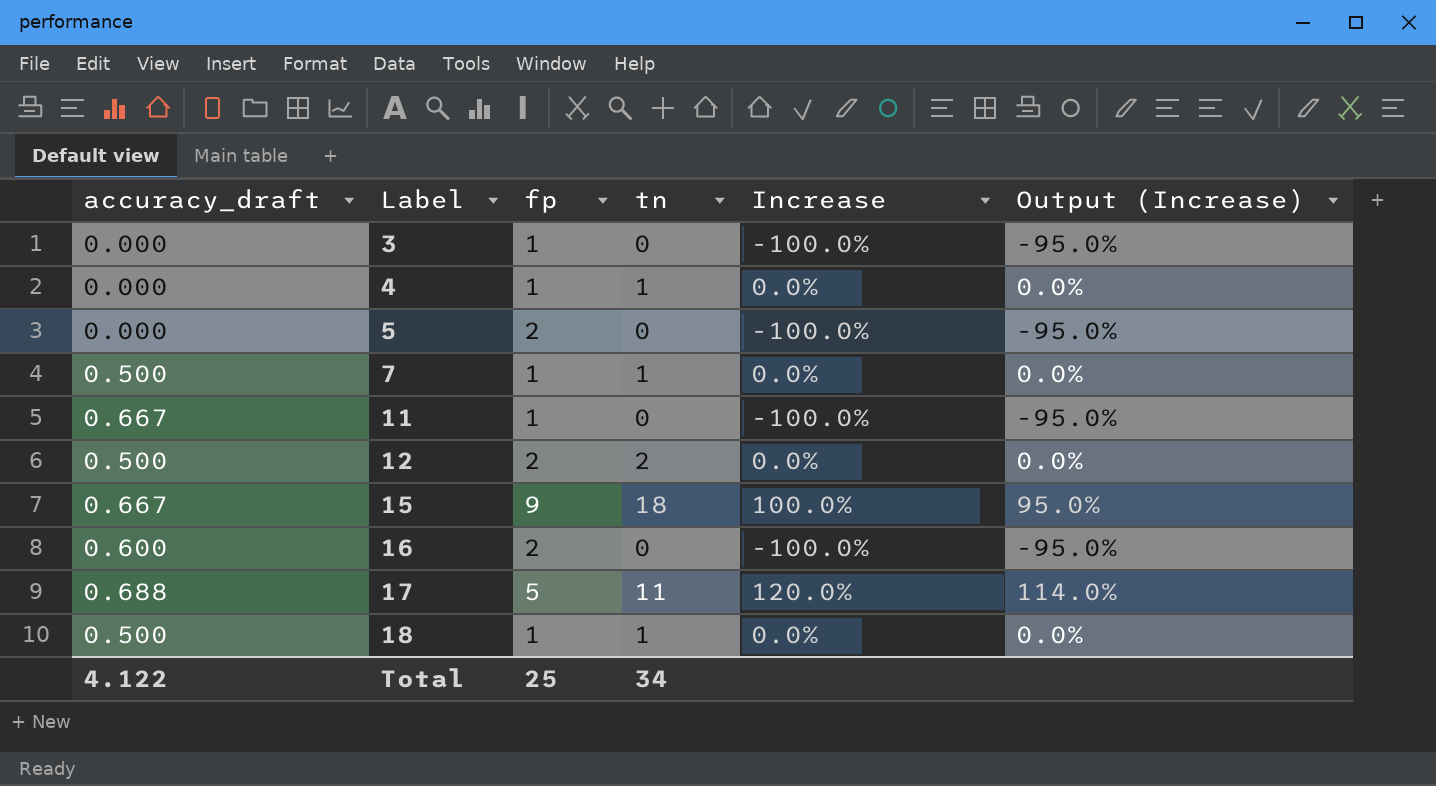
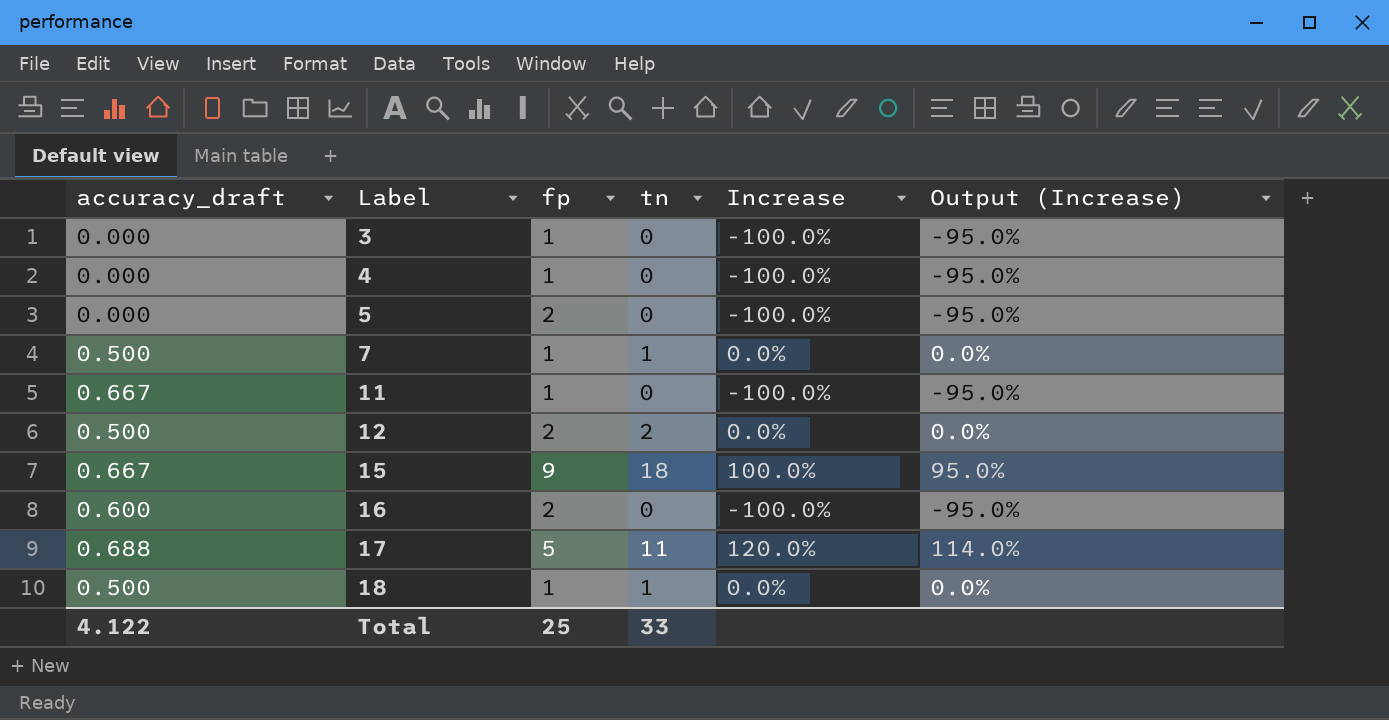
4 | tn: 1 -> 0
4 | Increase: 0.0% -> -100.0%
4 | Output (Increase): 0.0% -> -95.0%
Total | tn: 34 -> 33

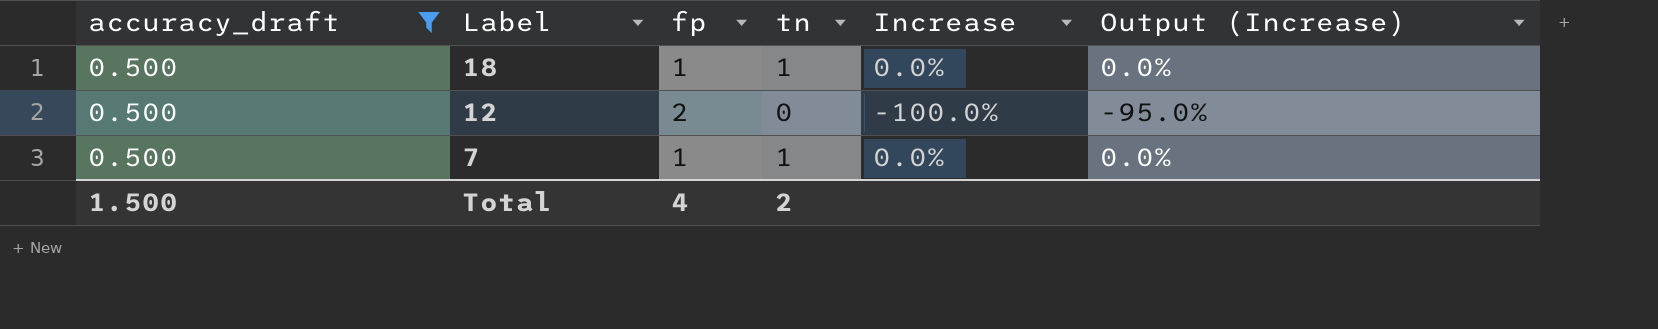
filter: none -> accuracy_draft = 0.500
row order: Label ascending -> Label descending
12 | tn: 2 -> 0
12 | Increase: 0.0% -> -100.0%
12 | Output (Increase): 0.0% -> -95.0%
Total | accuracy_draft: 4.122 -> 1.500
Total | fp: 25 -> 4
Total | tn: 33 -> 2

